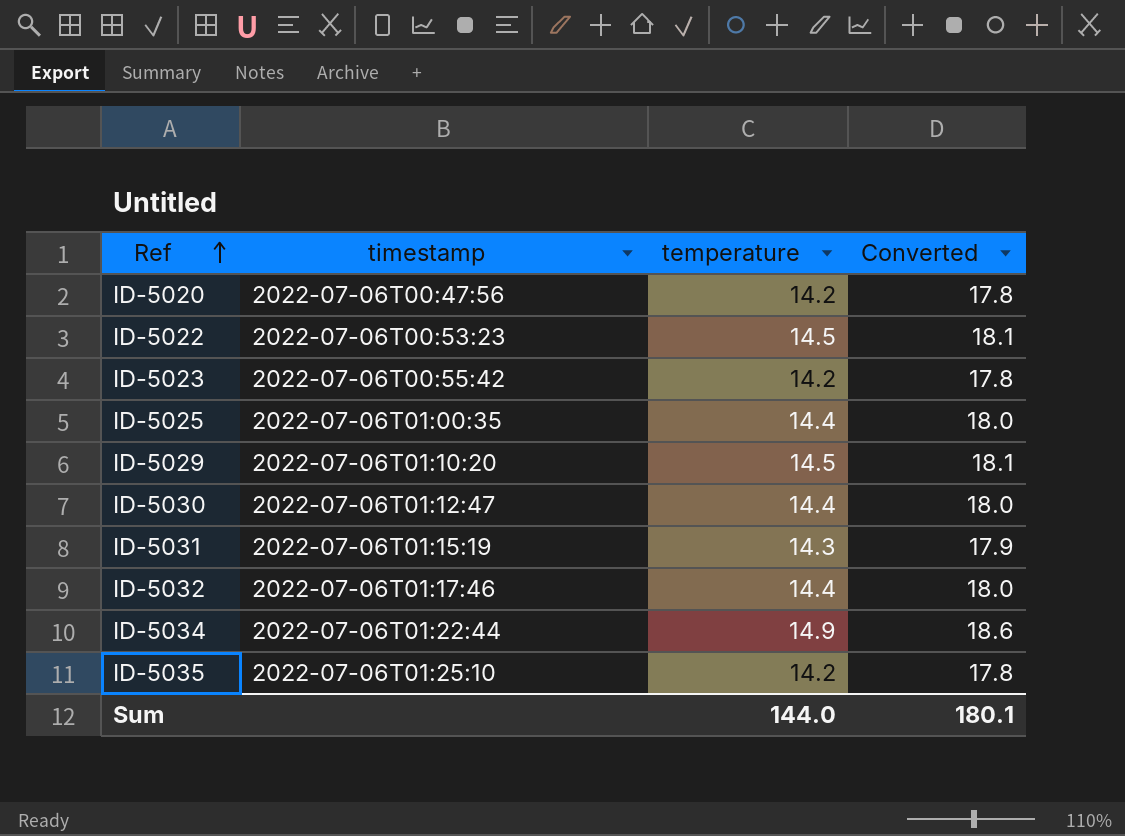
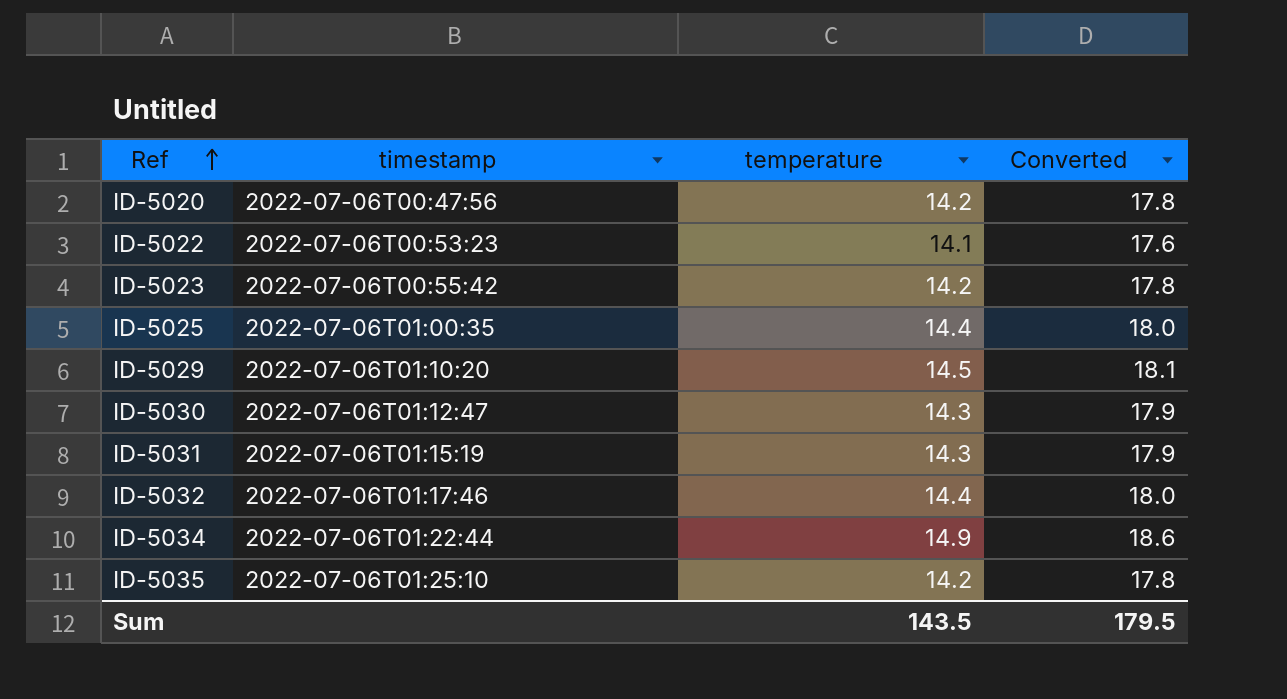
ID-5022 | temperature: 14.5 -> 14.1
ID-5022 | Converted: 18.1 -> 17.6
ID-5030 | temperature: 14.4 -> 14.3
ID-5030 | Converted: 18.0 -> 17.9
Sum | temperature: 144.0 -> 143.5
Sum | Converted: 180.1 -> 179.5

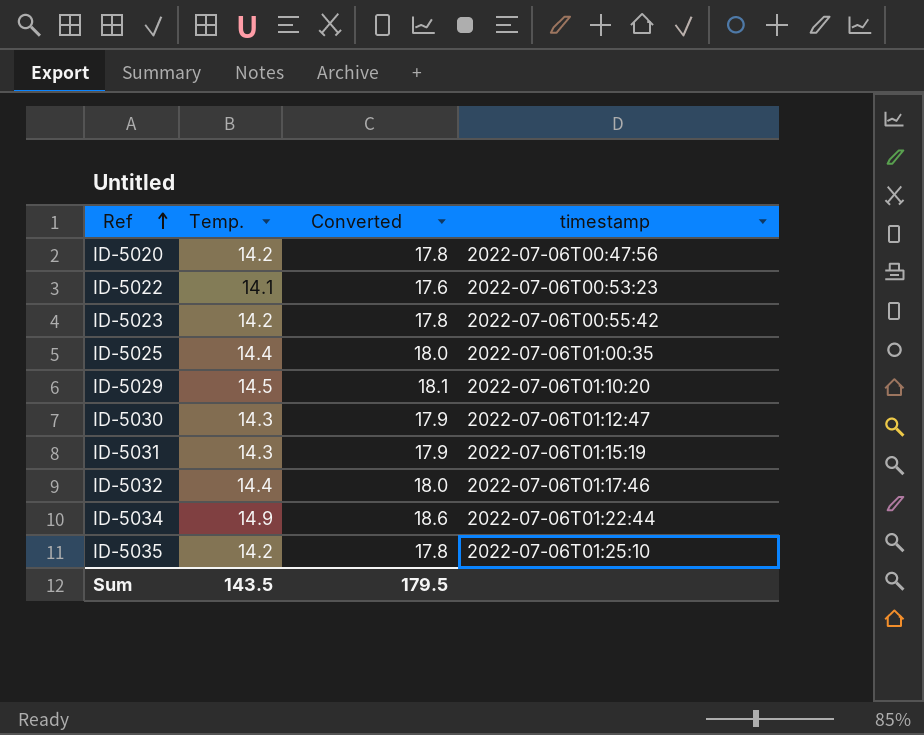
column name: temperature -> Temp.
column timestamp | position: 2 -> 4

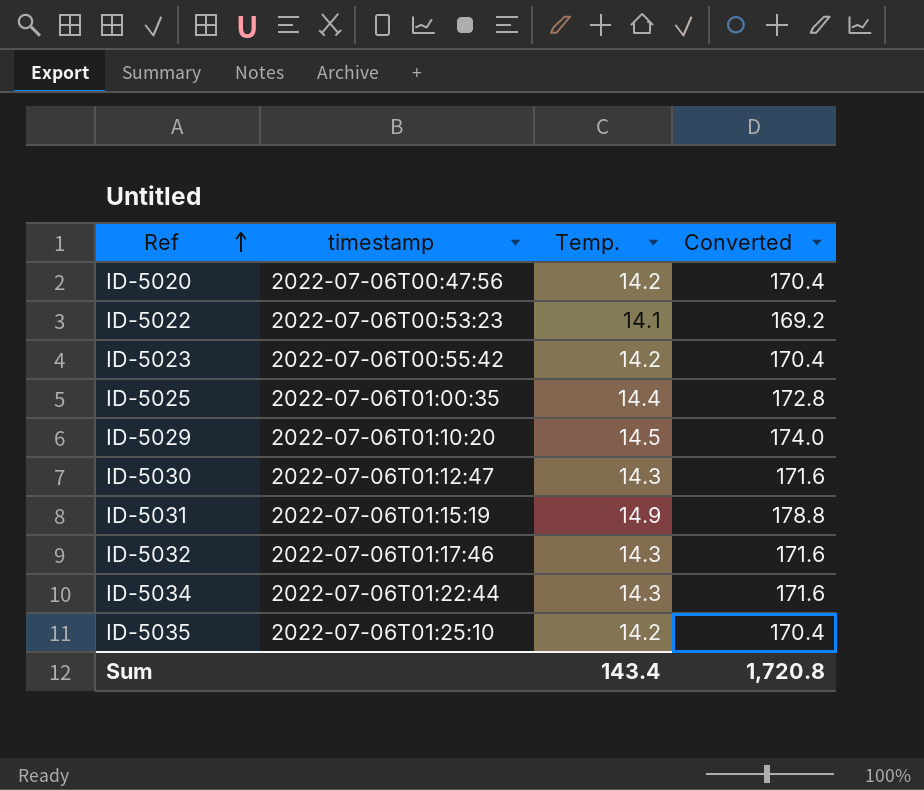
column timestamp | position: 4 -> 2
column Converted | formula: [Temp.] * 1.25 -> [Temp.] * 12
ID-5031 | Temp.: 14.3 -> 14.9
ID-5032 | Temp.: 14.4 -> 14.3
ID-5034 | Temp.: 14.9 -> 14.3
Sum | Temp.: 143.5 -> 143.4
Sum | Converted: 179.5 -> 1,720.8

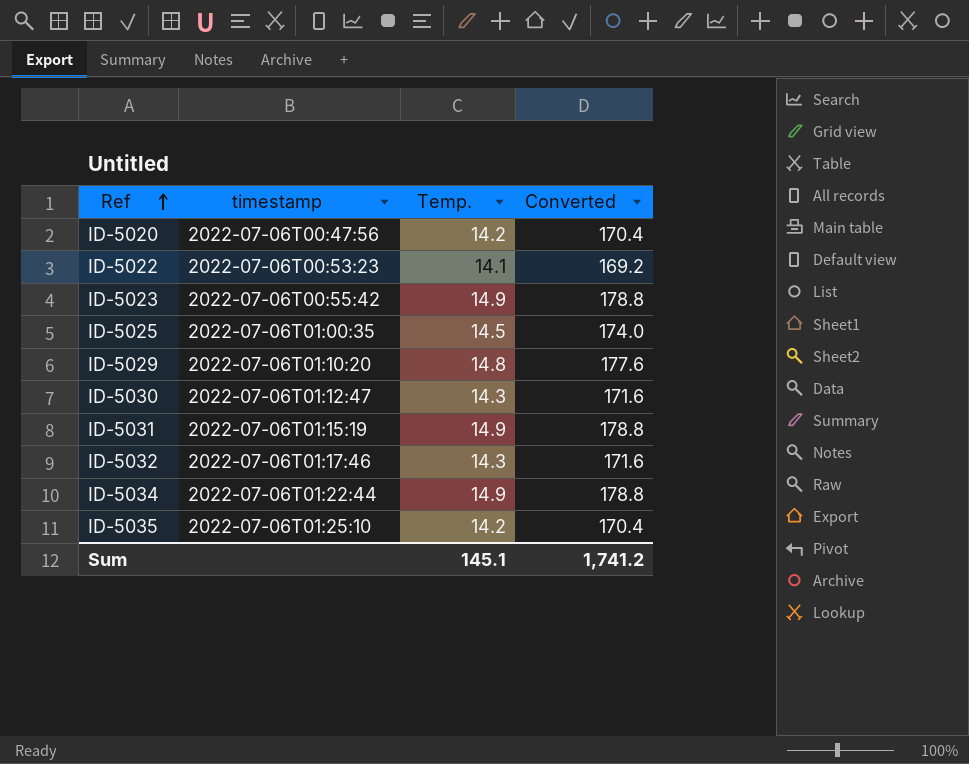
ID-5023 | Temp.: 14.2 -> 14.9
ID-5023 | Converted: 170.4 -> 178.8
ID-5025 | Temp.: 14.4 -> 14.5
ID-5025 | Converted: 172.8 -> 174.0
ID-5029 | Temp.: 14.5 -> 14.8
ID-5029 | Converted: 174.0 -> 177.6
ID-5034 | Temp.: 14.3 -> 14.9
ID-5034 | Converted: 171.6 -> 178.8
Sum | Temp.: 143.4 -> 145.1
Sum | Converted: 1,720.8 -> 1,741.2

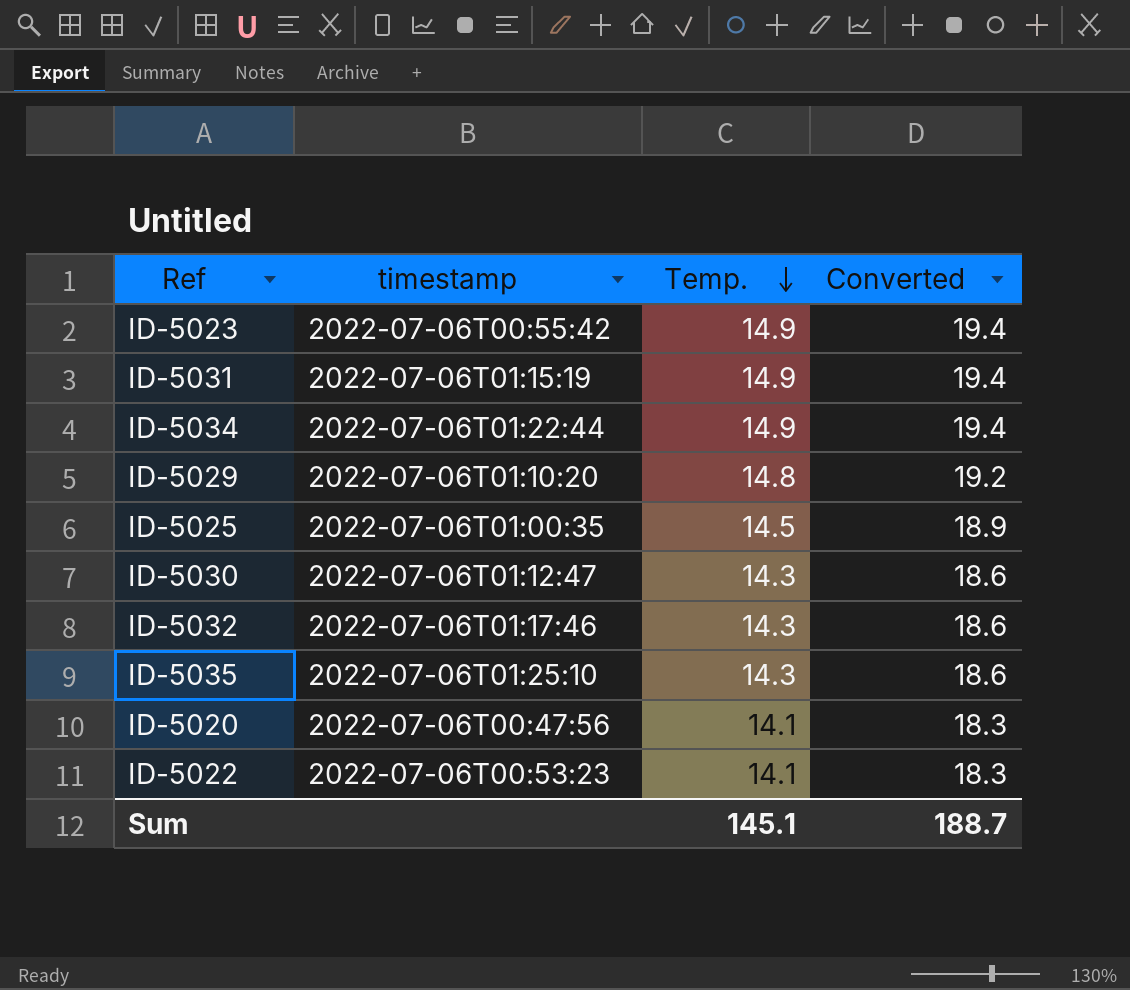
row order: Ref ascending -> Temp. descending
column Converted | formula: [Temp.] * 12 -> [Temp.] * 1.3
ID-5035 | Temp.: 14.2 -> 14.3
ID-5020 | Temp.: 14.2 -> 14.1
Sum | Converted: 1,741.2 -> 188.7

